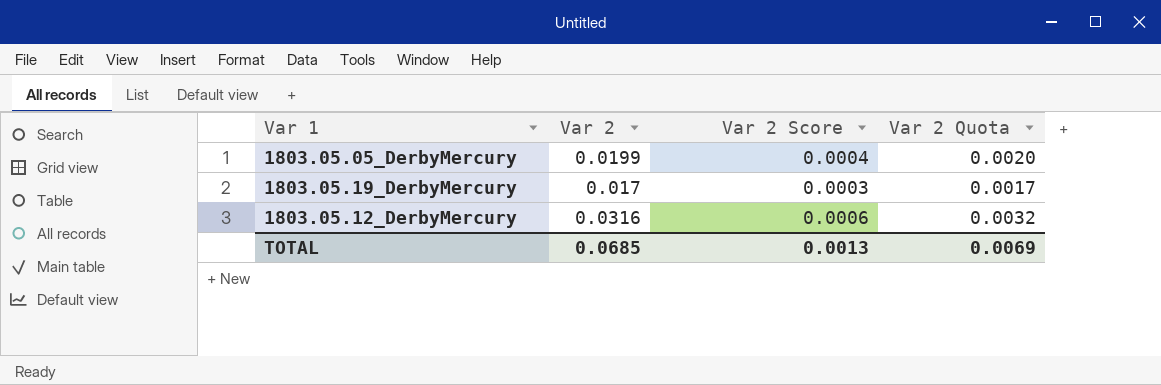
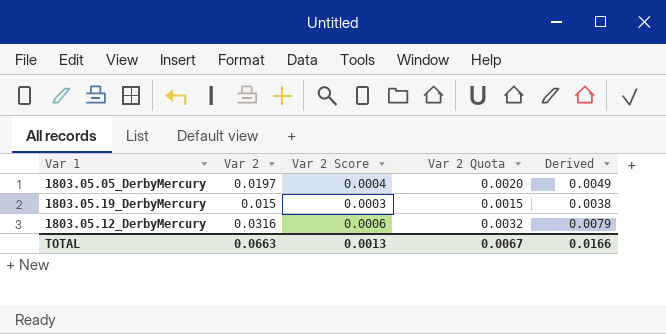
column Derived | formula: none -> [Var 2] * 0.25
1803.05.05_DerbyMercury | Var 2: 0.0199 -> 0.0197
1803.05.19_DerbyMercury | Var 2: 0.017 -> 0.015
1803.05.19_DerbyMercury | Var 2 Quota: 0.0017 -> 0.0015
TOTAL | Var 2: 0.0685 -> 0.0663
TOTAL | Var 2 Quota: 0.0069 -> 0.0067

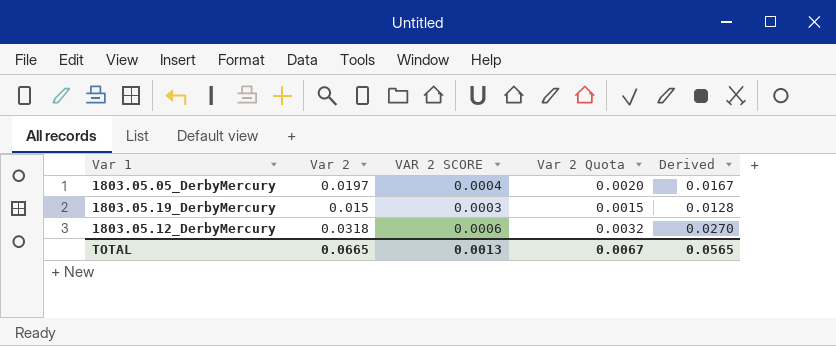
column name: Var 2 Score -> VAR 2 SCORE
column Derived | formula: [Var 2] * 0.25 -> [Var 2] * 0.85
1803.05.12_DerbyMercury | Var 2: 0.0316 -> 0.0318
TOTAL | Var 2: 0.0663 -> 0.0665
TOTAL | Derived: 0.0166 -> 0.0565

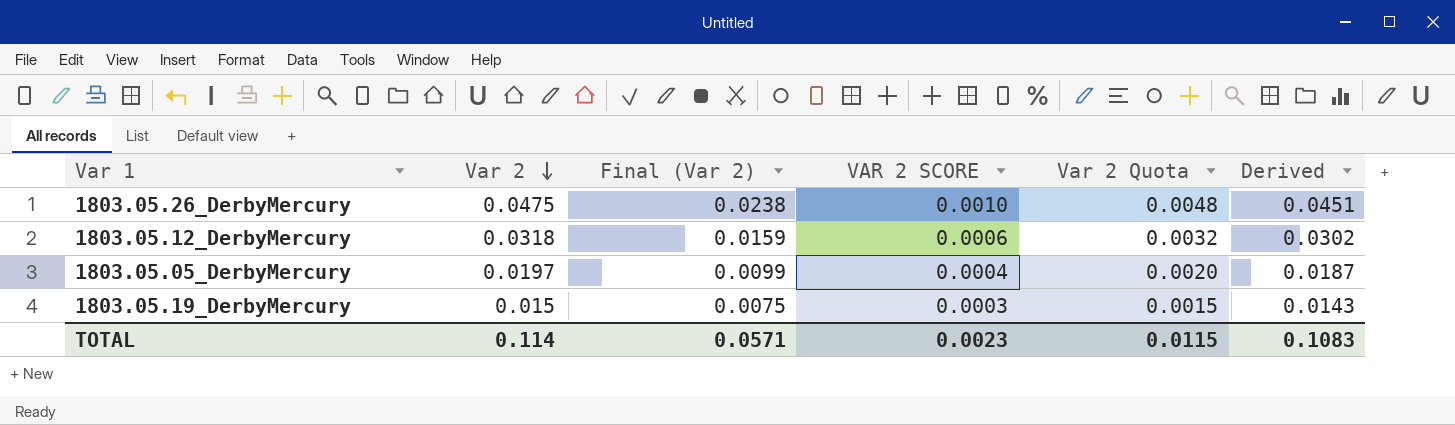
row order: none -> Var 2 descending
column Final (Var 2) | formula: none -> [Var 2] * 0.5
column Derived | formula: [Var 2] * 0.85 -> [Var 2] * 0.95
row 1803.05.26_DerbyMercury: none -> 0.0475 | 0.0238 | 0.0010 | 0.0048 | 0.0451
TOTAL | Var 2: 0.0665 -> 0.114
TOTAL | VAR 2 SCORE: 0.0013 -> 0.0023
TOTAL | Var 2 Quota: 0.0067 -> 0.0115
TOTAL | Derived: 0.0565 -> 0.1083

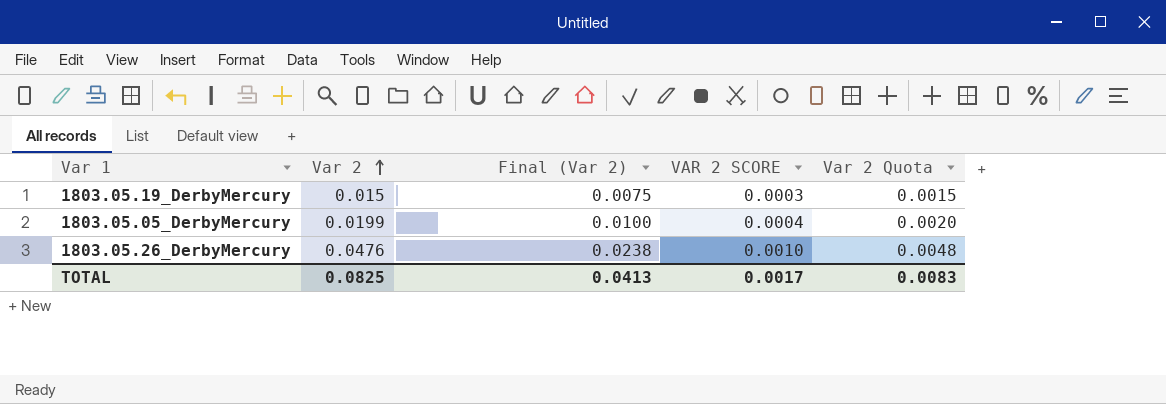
row order: Var 2 descending -> Var 2 ascending
column Derived | formula: [Var 2] * 0.95 -> none
row 1803.05.12_DerbyMercury: 0.0318 | 0.0159 | 0.0006 | 0.0032 | 0.0302 -> none
1803.05.05_DerbyMercury | Var 2: 0.0197 -> 0.0199
1803.05.05_DerbyMercury | Final (Var 2): 0.0099 -> 0.0100
1803.05.26_DerbyMercury | Var 2: 0.0475 -> 0.0476
TOTAL | Var 2: 0.114 -> 0.0825
TOTAL | Final (Var 2): 0.0571 -> 0.0413
TOTAL | VAR 2 SCORE: 0.0023 -> 0.0017
TOTAL | Var 2 Quota: 0.0115 -> 0.0083

